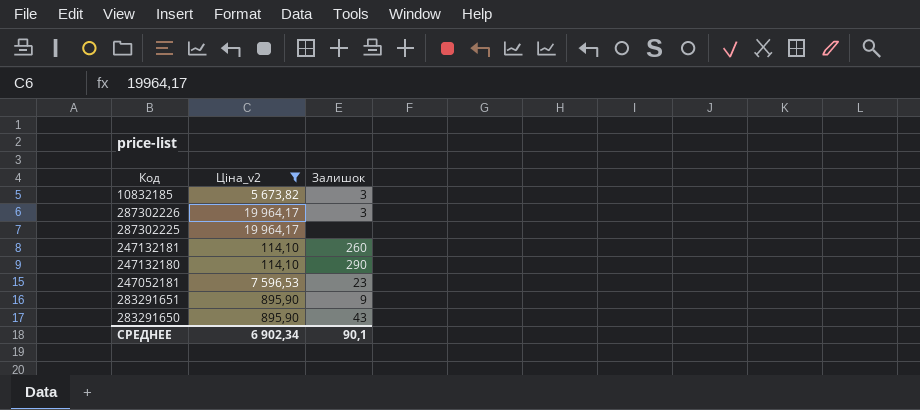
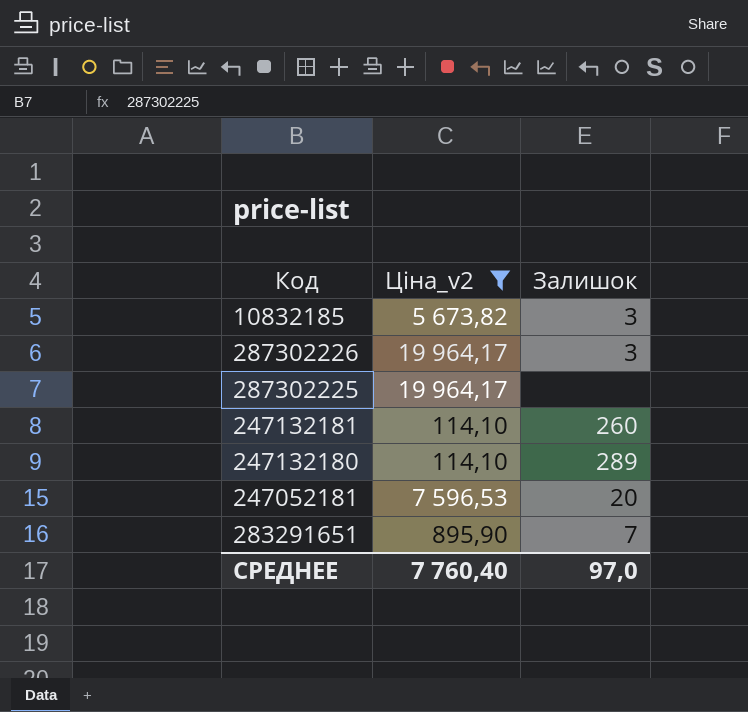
row 283291650: 895,90 | 43 -> none
247132180 | Залишок: 290 -> 289
247052181 | Залишок: 23 -> 20
283291651 | Залишок: 9 -> 7
СРЕДНЕЕ | Ціна_v2: 6 902,34 -> 7 760,40
СРЕДНЕЕ | Залишок: 90,1 -> 97,0

